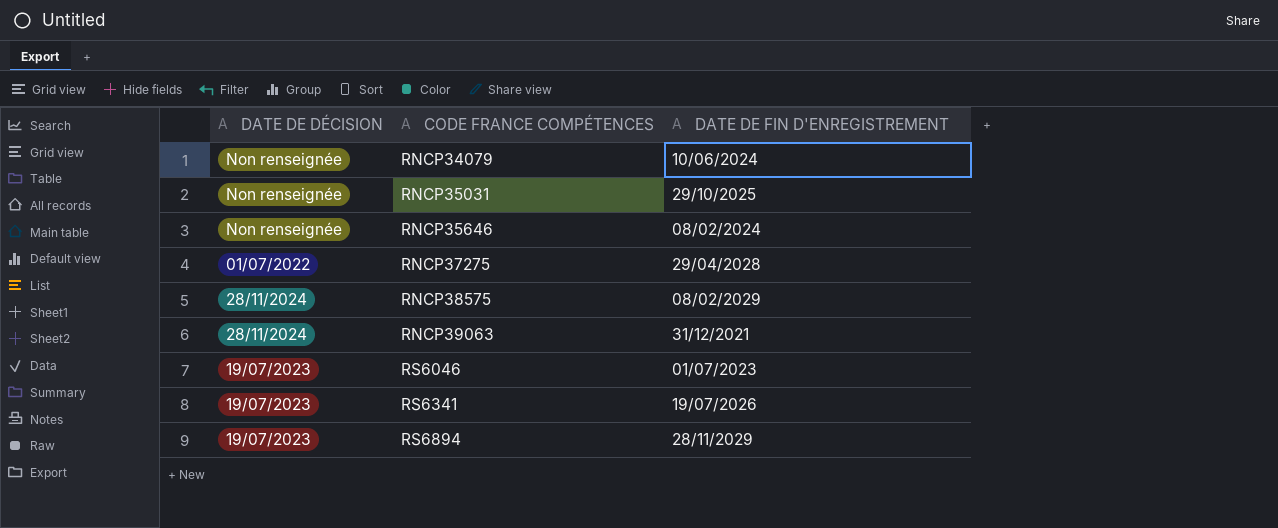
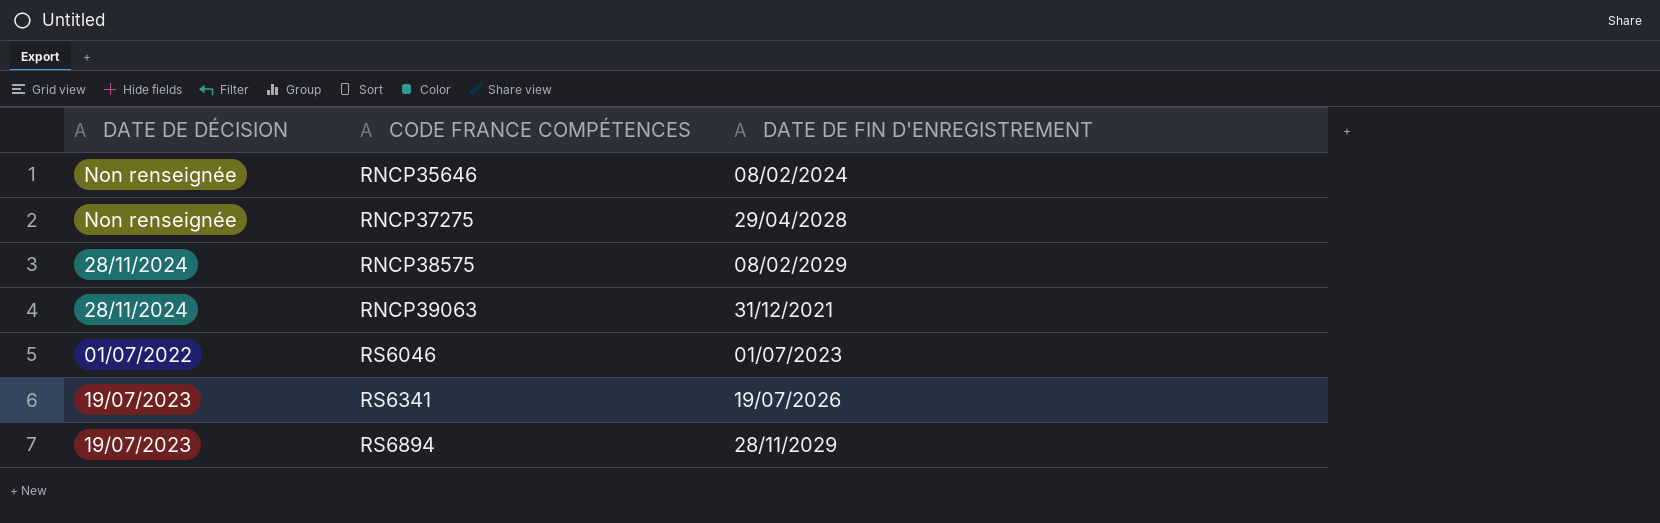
row RNCP34079: Non renseignée | 10/06/2024 -> none
row RNCP35031: Non renseignée | 29/10/2025 -> none
RNCP37275 | DATE DE DÉCISION: 01/07/2022 -> Non renseignée
RS6046 | DATE DE DÉCISION: 19/07/2023 -> 01/07/2022

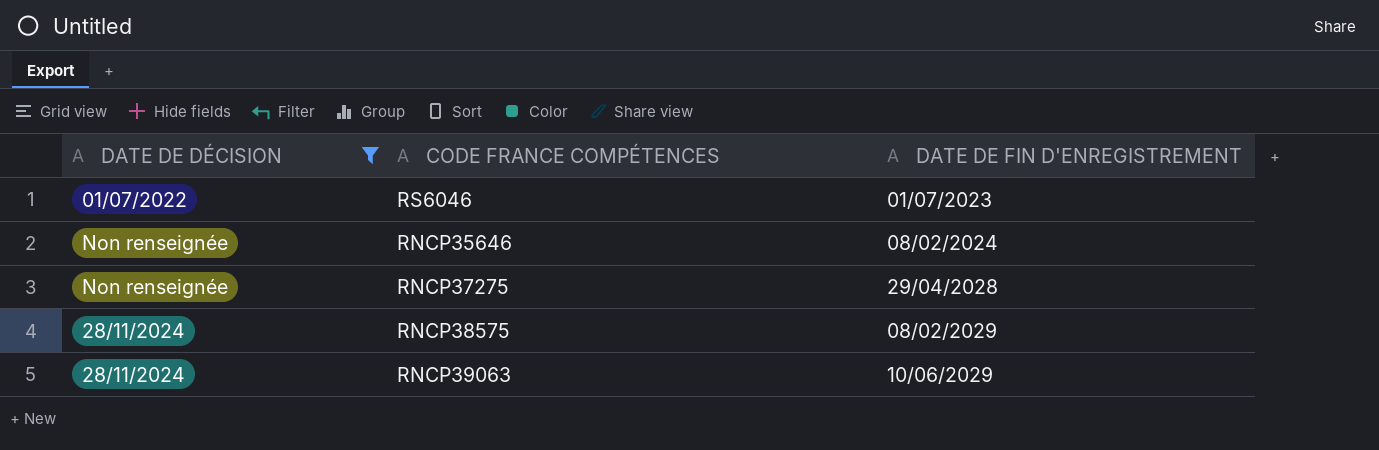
filter: none -> DATE DE DÉCISION != 19/07/2023
row order: CODE FRANCE COMPÉTENCES ascending -> DATE DE FIN D'ENREGISTREMENT ascending
RNCP39063 | DATE DE FIN D'ENREGISTREMENT: 31/12/2021 -> 10/06/2029

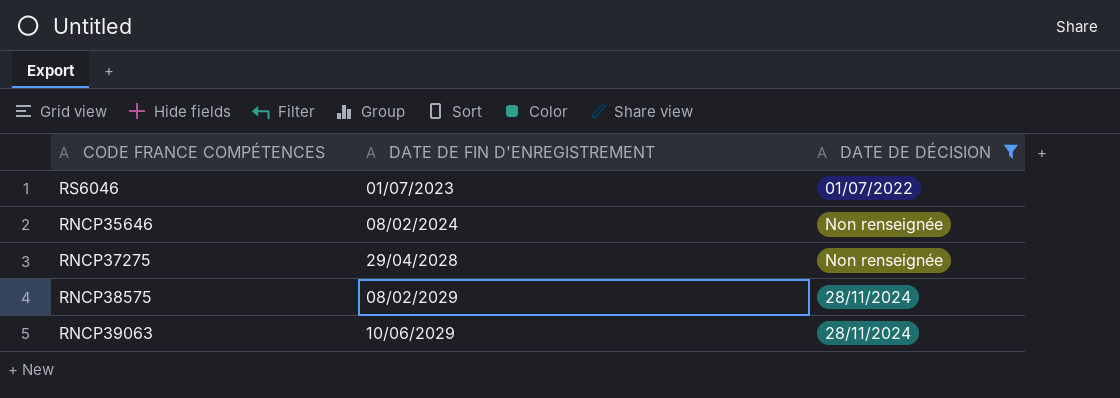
column DATE DE DÉCISION | position: 1 -> 3

